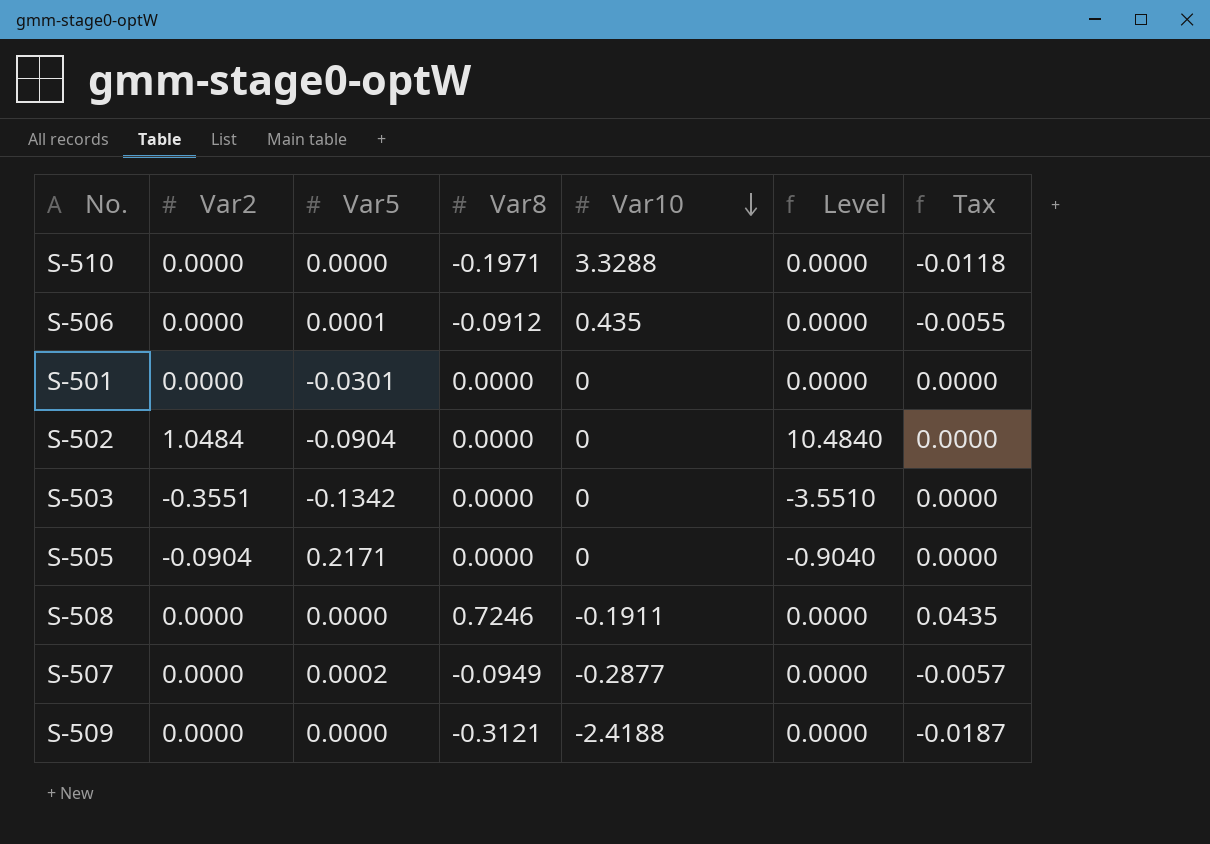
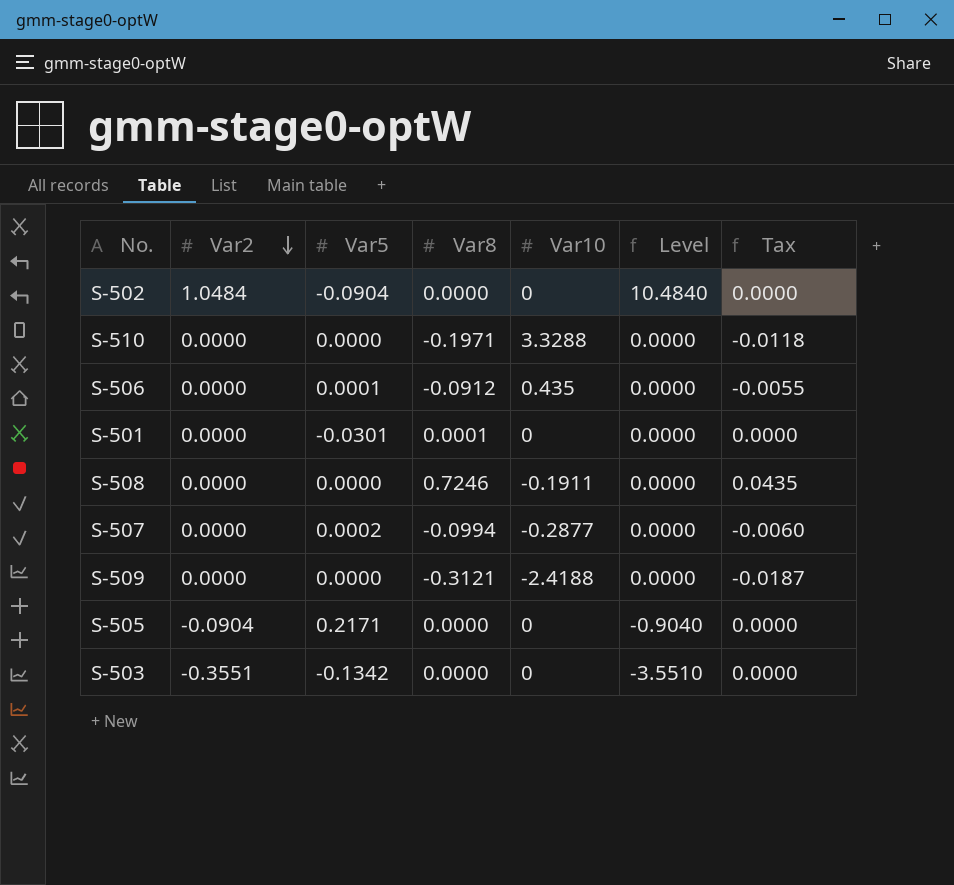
row order: Var10 descending -> Var2 descending
S-501 | Var8: 0.0000 -> 0.0001
S-507 | Var8: -0.0949 -> -0.0994
S-507 | Tax: -0.0057 -> -0.0060

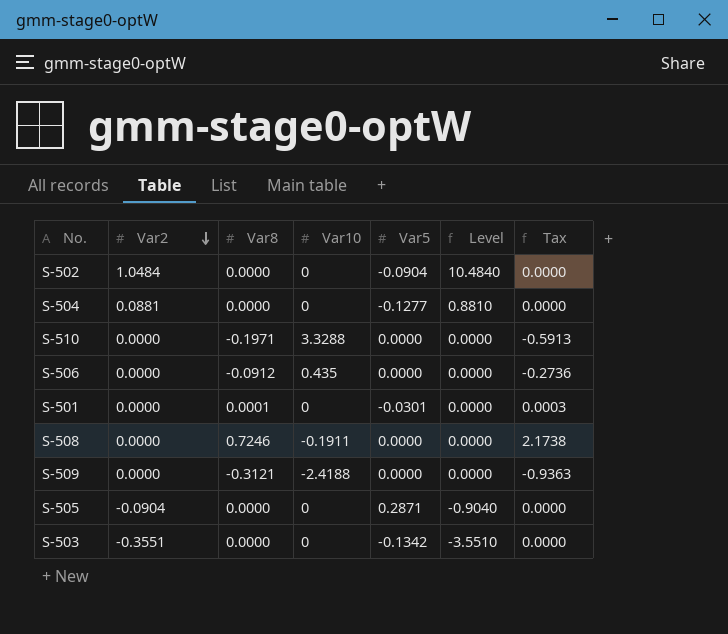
column Var5 | position: 3 -> 5
column Tax | formula: [Var8] * 0.06 -> [Var8] * 3
row S-507: 0.0000 | 0.0002 | -0.0994 | -0.2877 | 0.0000 | -0.0060 -> none
row S-504: none -> 0.0881 | 0.0000 | 0 | -0.1277 | 0.8810 | 0.0000
S-506 | Var5: 0.0001 -> 0.0000
S-505 | Var5: 0.2171 -> 0.2871

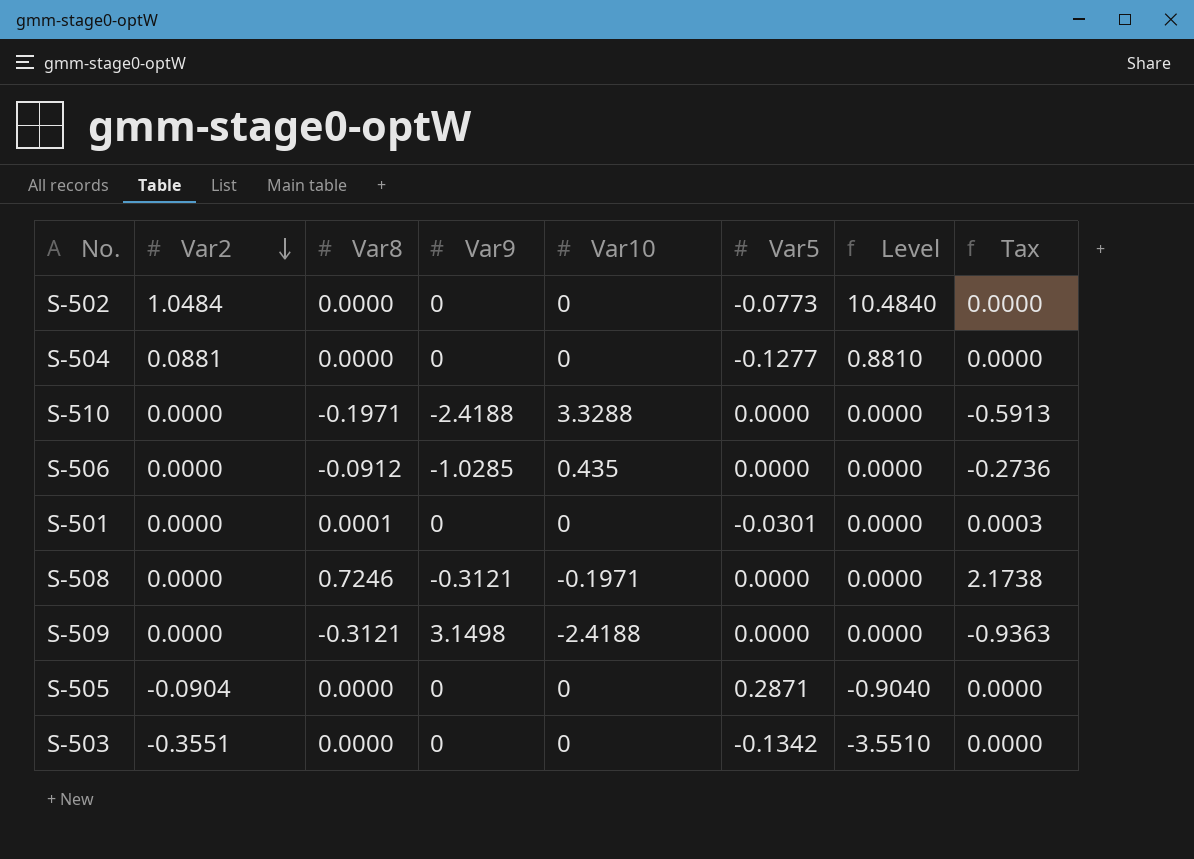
column Var9 | position: none -> 4
S-502 | Var5: -0.0904 -> -0.0773
S-508 | Var10: -0.1911 -> -0.1971

